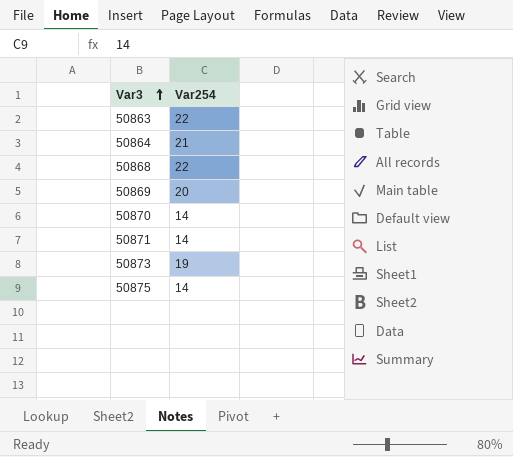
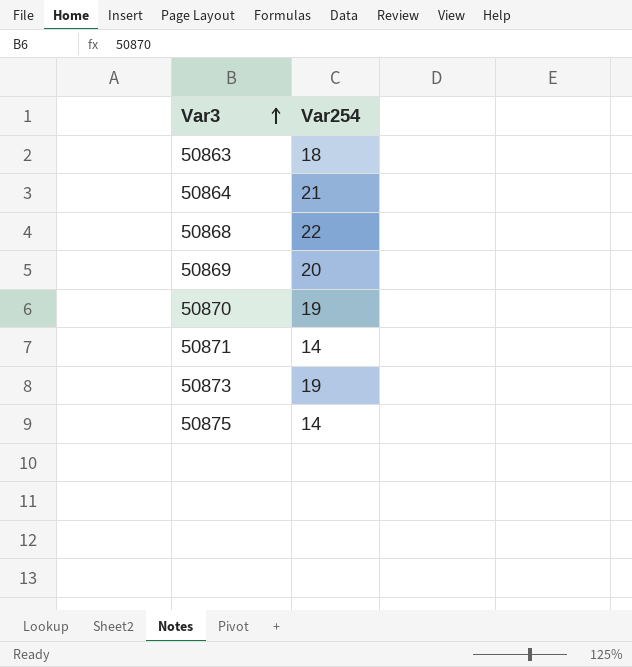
50863 | Var254: 22 -> 18
50870 | Var254: 14 -> 19

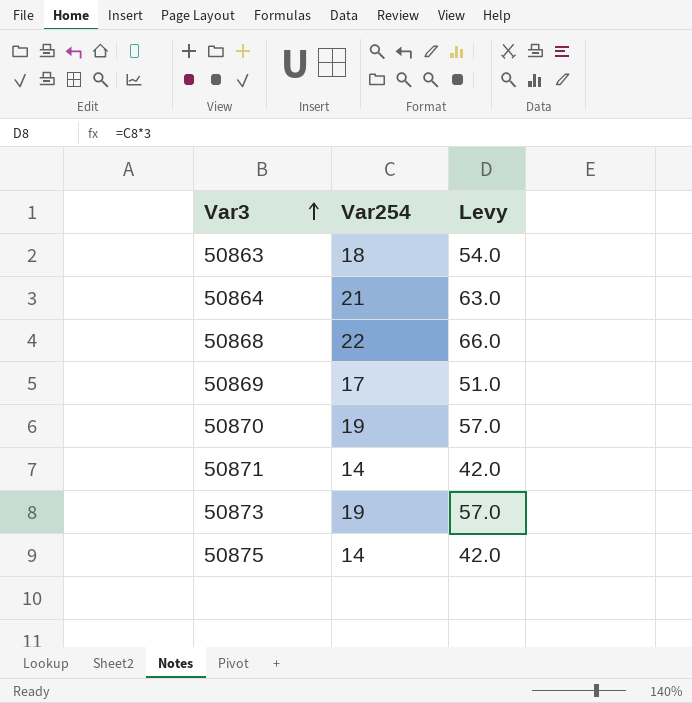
column Levy | formula: none -> [Var254] * 3
50869 | Var254: 20 -> 17

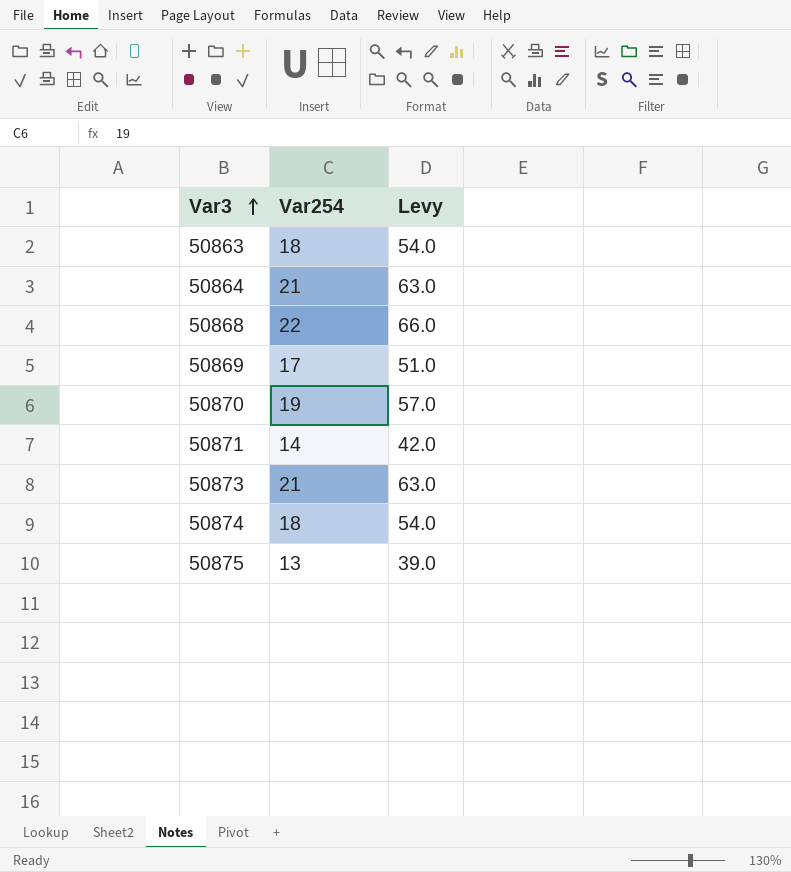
50873 | Var254: 19 -> 21
50873 | Levy: 57.0 -> 63.0
row 50874: none -> 18 | 54.0
50875 | Var254: 14 -> 13
50875 | Levy: 42.0 -> 39.0

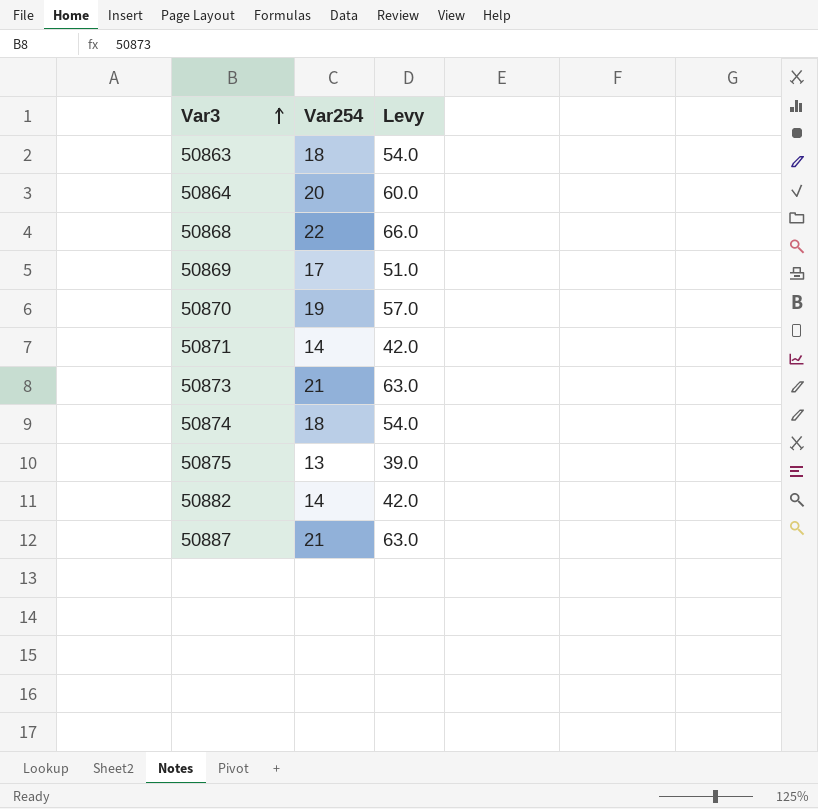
50864 | Var254: 21 -> 20
50864 | Levy: 63.0 -> 60.0
row 50882: none -> 14 | 42.0
row 50887: none -> 21 | 63.0

